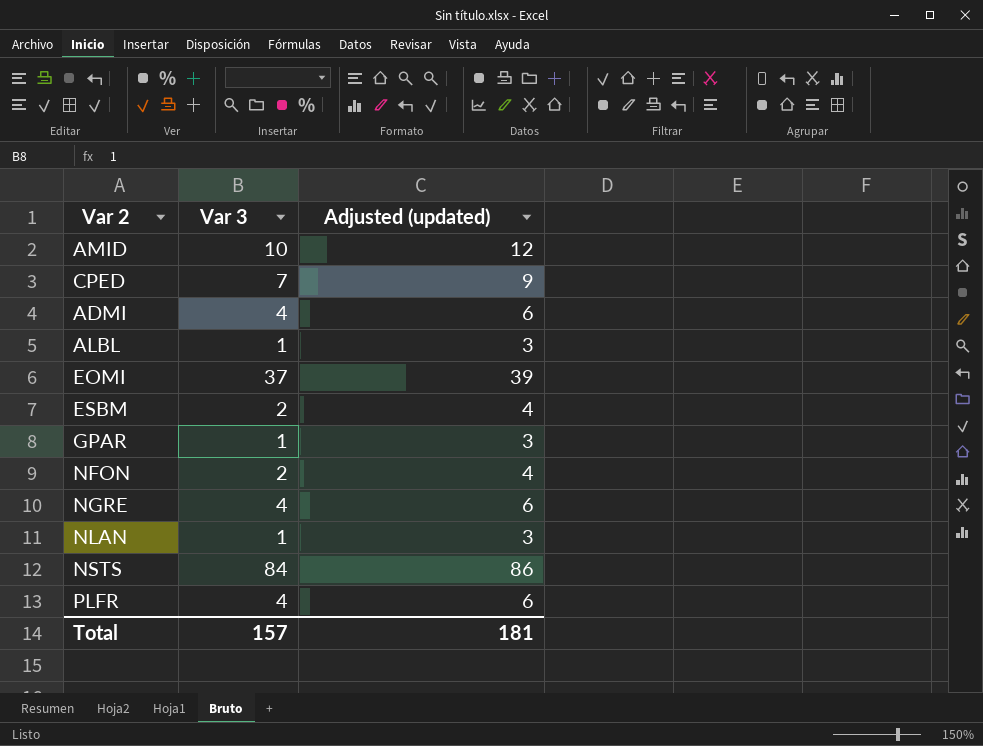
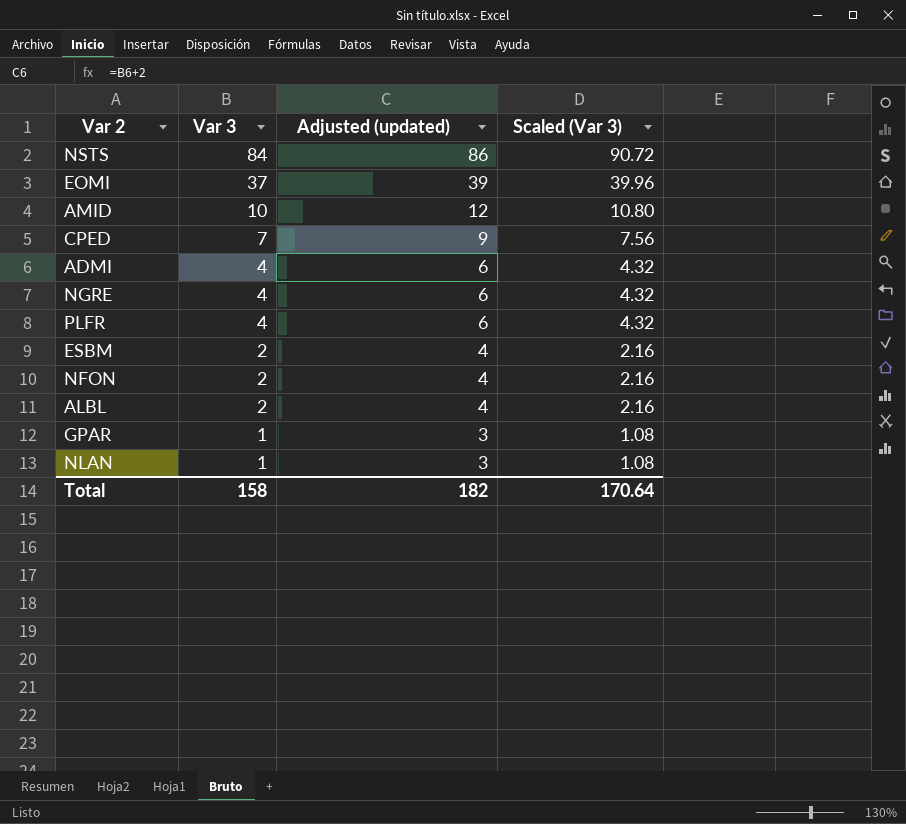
row order: none -> Var 3 descending
column Scaled (Var 3) | formula: none -> [Var 3] * 1.08
ALBL | Var 3: 1 -> 2
ALBL | Adjusted (updated): 3 -> 4
Total | Var 3: 157 -> 158
Total | Adjusted (updated): 181 -> 182

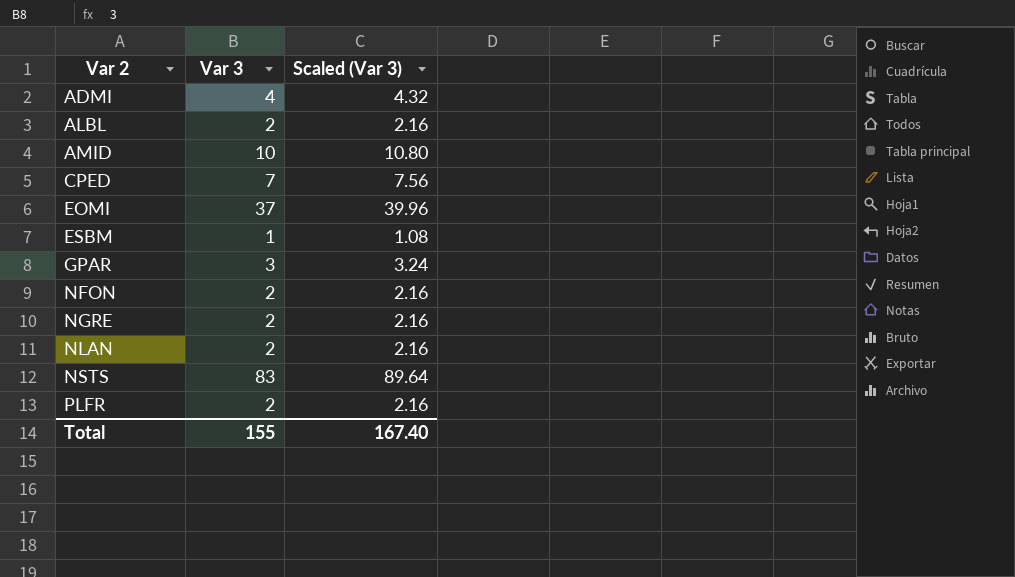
row order: Var 3 descending -> Var 2 ascending
column Adjusted (updated) | formula: [Var 3] + 2 -> none
ESBM | Var 3: 2 -> 1
ESBM | Scaled (Var 3): 2.16 -> 1.08
GPAR | Var 3: 1 -> 3
GPAR | Scaled (Var 3): 1.08 -> 3.24
NGRE | Var 3: 4 -> 2
NGRE | Scaled (Var 3): 4.32 -> 2.16
NLAN | Var 3: 1 -> 2
NLAN | Scaled (Var 3): 1.08 -> 2.16
NSTS | Var 3: 84 -> 83
NSTS | Scaled (Var 3): 90.72 -> 89.64
PLFR | Var 3: 4 -> 2
PLFR | Scaled (Var 3): 4.32 -> 2.16
Total | Var 3: 158 -> 155
Total | Scaled (Var 3): 170.64 -> 167.40

